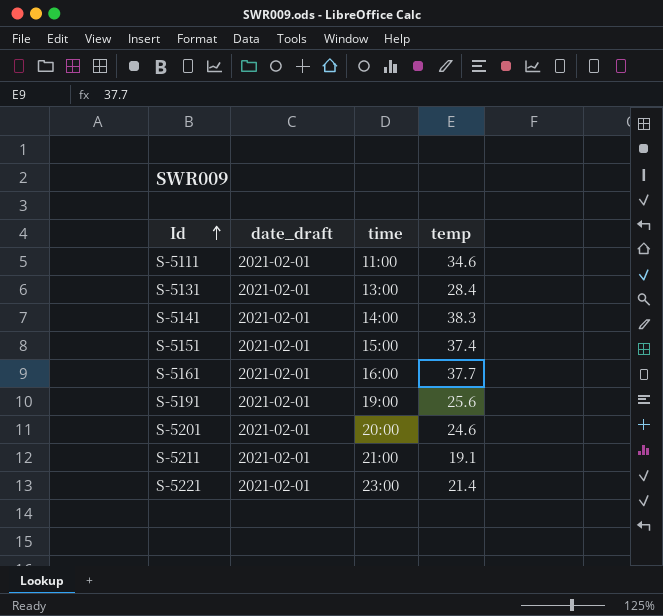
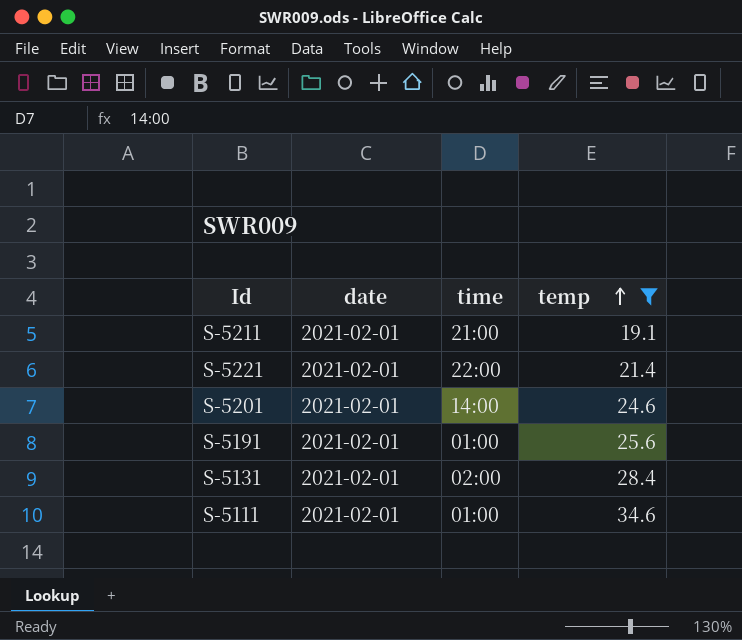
filter: none -> temp <= 34.6
row order: Id ascending -> temp ascending
column name: date_draft -> date
S-5221 | time: 23:00 -> 22:00
S-5201 | time: 20:00 -> 14:00
S-5191 | time: 19:00 -> 01:00
S-5131 | time: 13:00 -> 02:00
S-5111 | time: 11:00 -> 01:00

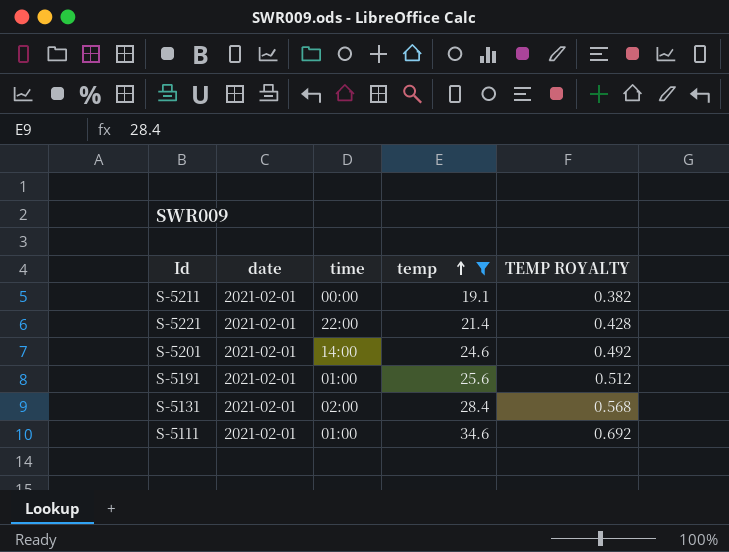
column TEMP ROYALTY | formula: none -> [temp] * 0.02
S-5211 | time: 21:00 -> 00:00

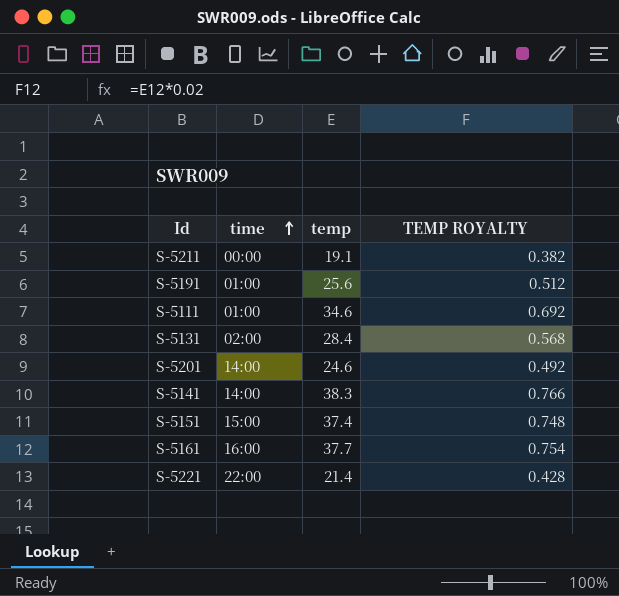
filter: temp <= 34.6 -> none
row order: temp ascending -> time ascending
column date | position: 2 -> none

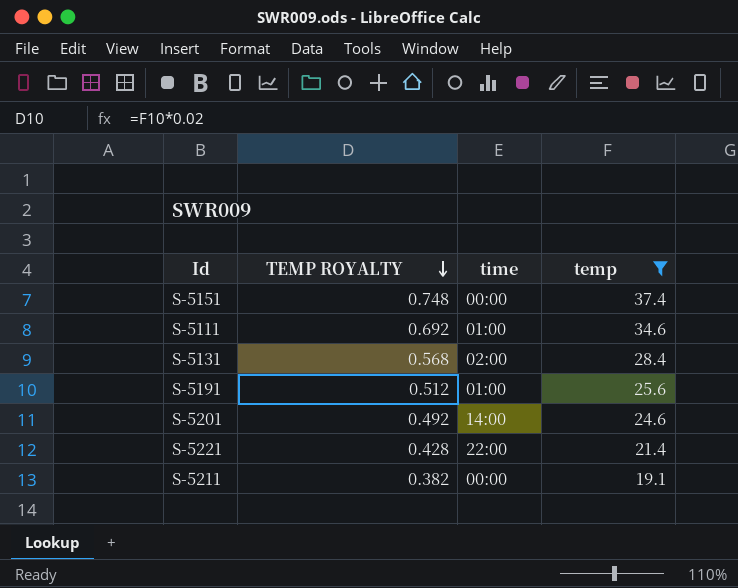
filter: none -> temp <= 37.4
row order: time ascending -> TEMP ROYALTY descending
column TEMP ROYALTY | position: 4 -> 2
S-5151 | time: 15:00 -> 00:00

